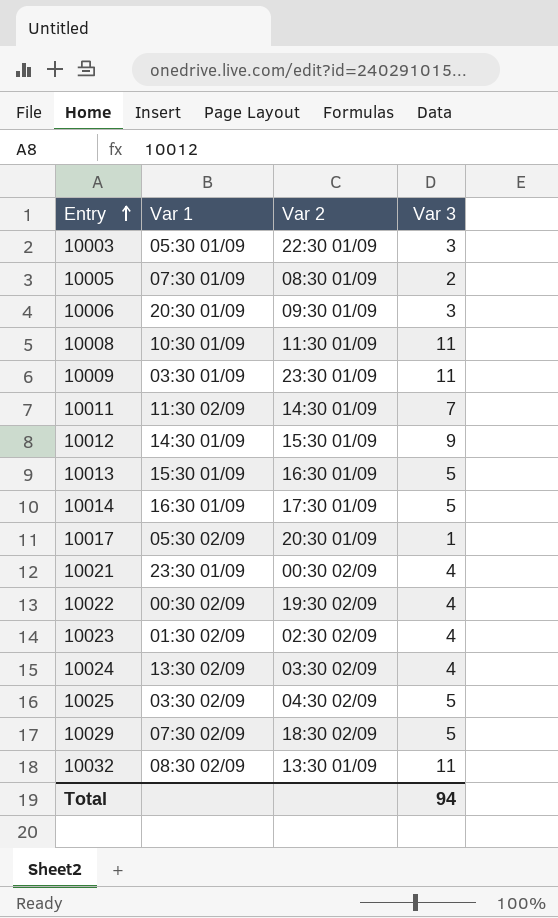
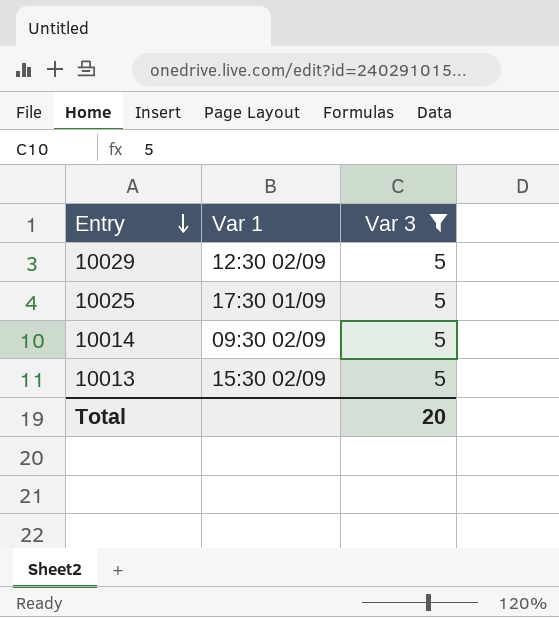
filter: none -> Var 3 = 5
row order: Entry ascending -> Entry descending
column Var 2 | position: 3 -> none
10029 | Var 1: 07:30 02/09 -> 12:30 02/09
10025 | Var 1: 03:30 02/09 -> 17:30 01/09
10014 | Var 1: 16:30 01/09 -> 09:30 02/09
10013 | Var 1: 15:30 01/09 -> 15:30 02/09
Total | Var 3: 94 -> 20

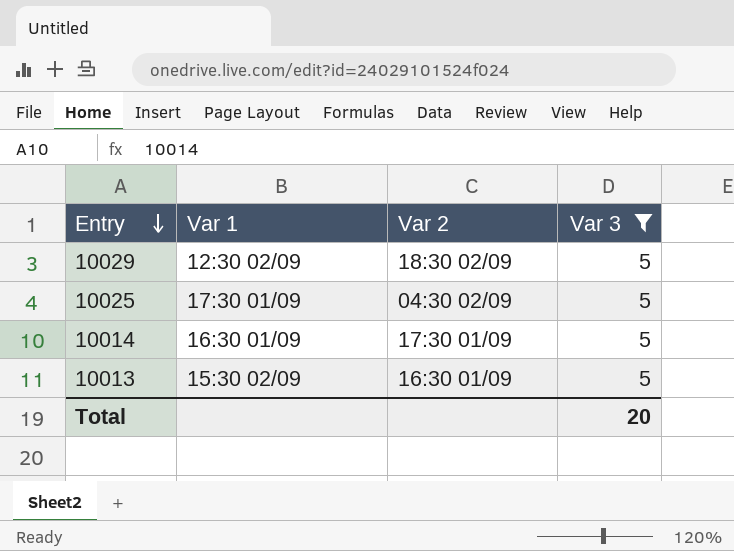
column Var 2 | position: none -> 3
10014 | Var 1: 09:30 02/09 -> 16:30 01/09

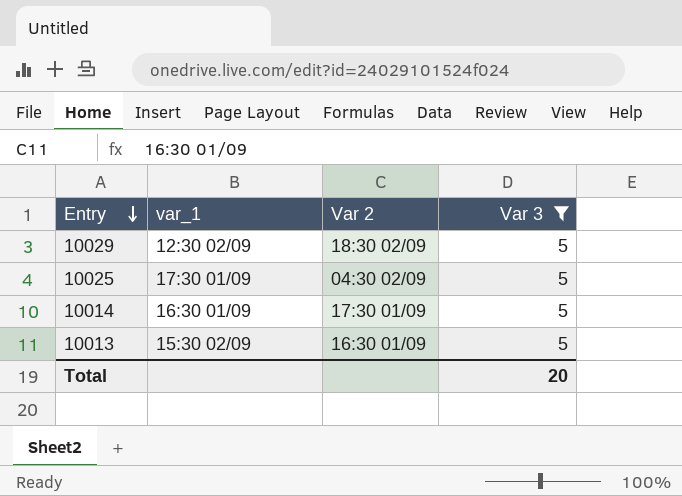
column name: Var 1 -> var_1

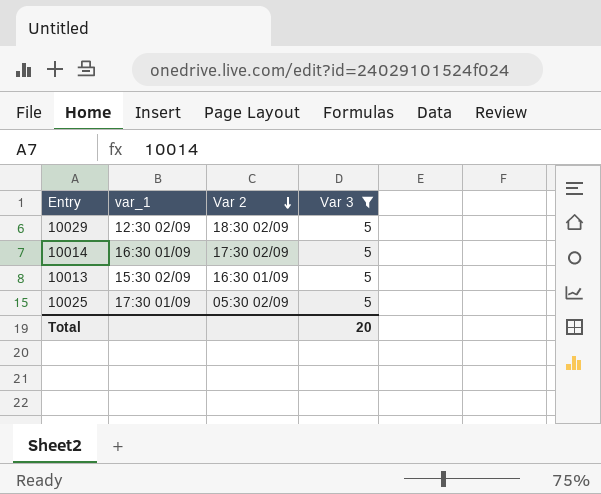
row order: Entry descending -> Var 2 descending
10014 | Var 2: 17:30 01/09 -> 17:30 02/09
10025 | Var 2: 04:30 02/09 -> 05:30 02/09

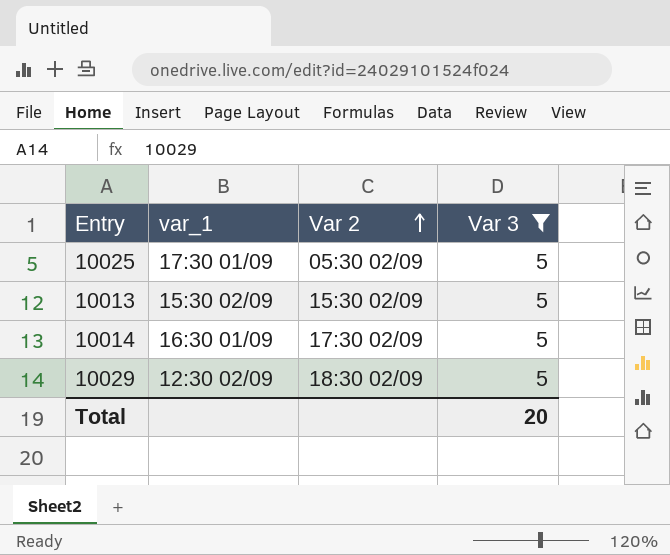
row order: Var 2 descending -> Var 2 ascending
10013 | Var 2: 16:30 01/09 -> 15:30 02/09

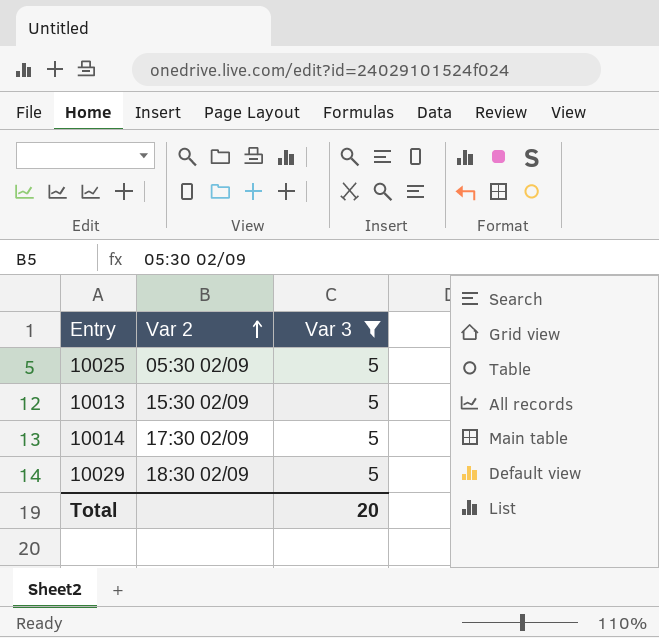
column var_1 | position: 2 -> none

